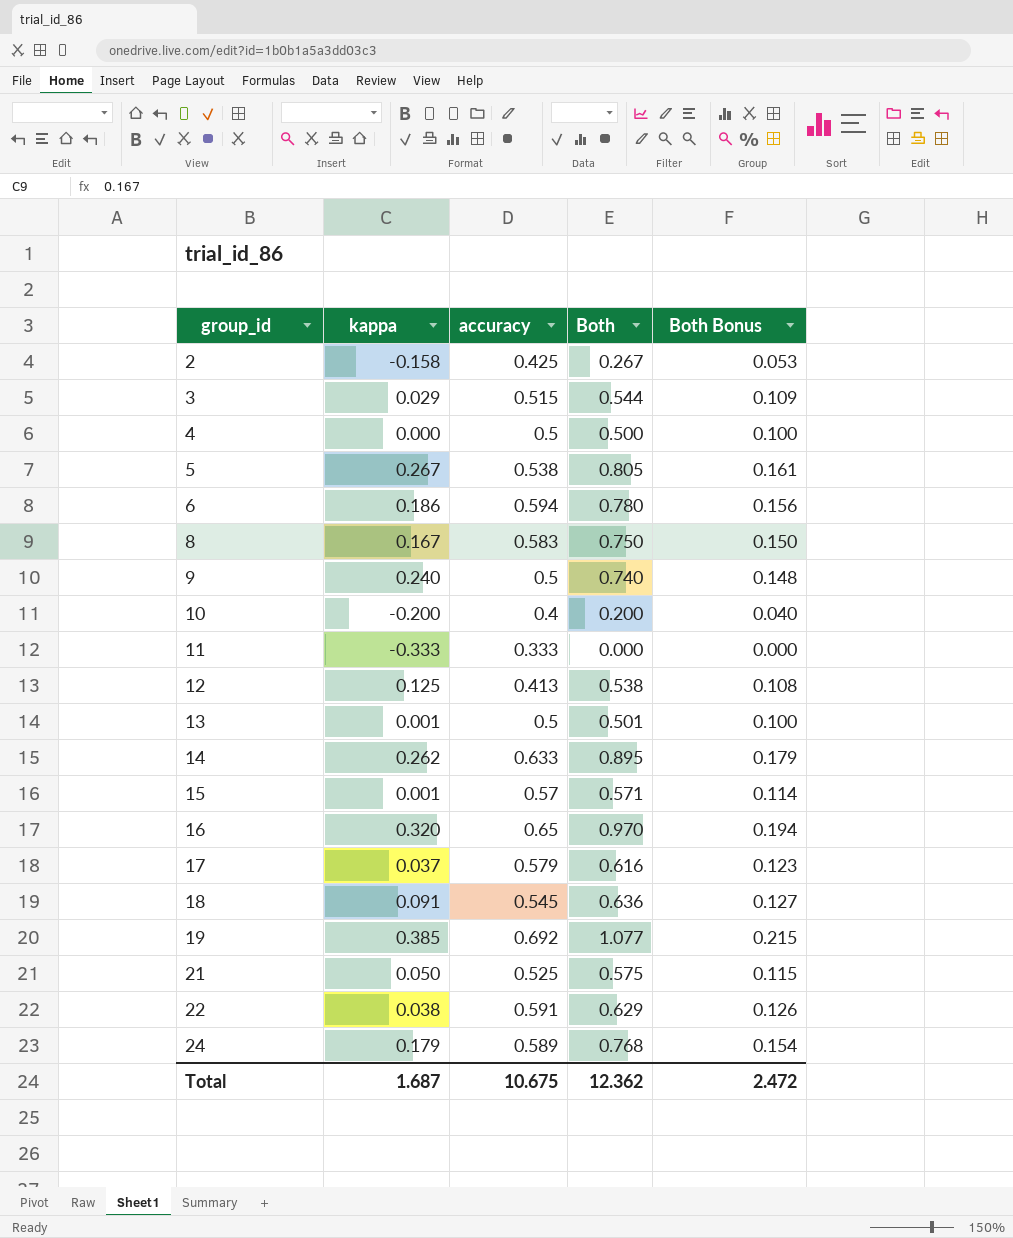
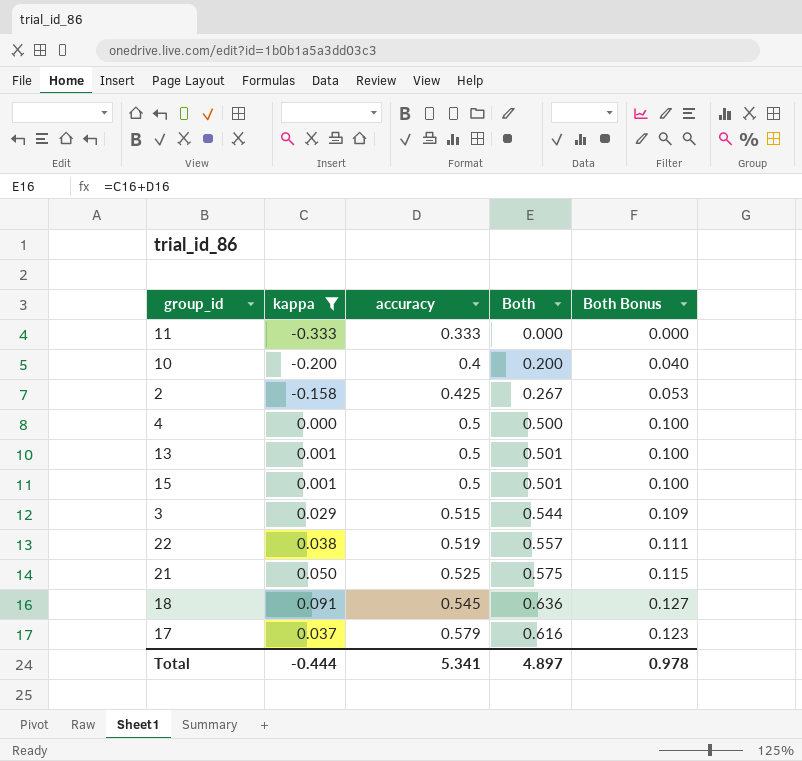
filter: none -> kappa <= 0.091
row order: group_id ascending -> accuracy ascending
15 | accuracy: 0.57 -> 0.5
15 | Both: 0.571 -> 0.501
15 | Both Bonus: 0.114 -> 0.100
22 | accuracy: 0.591 -> 0.519
22 | Both: 0.629 -> 0.557
22 | Both Bonus: 0.126 -> 0.111
Total | kappa: 1.687 -> -0.444
Total | accuracy: 10.675 -> 5.341
Total | Both: 12.362 -> 4.897
Total | Both Bonus: 2.472 -> 0.978

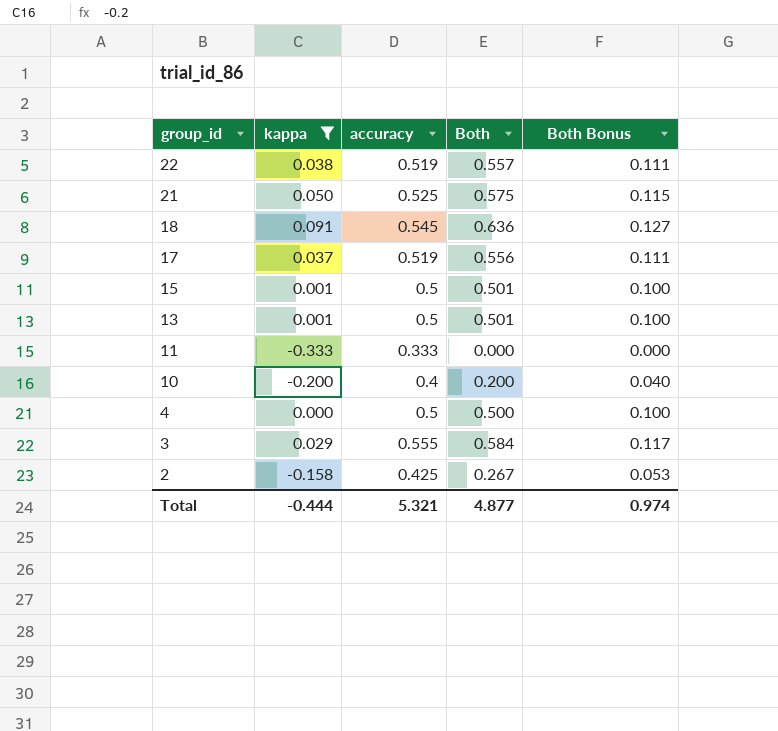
row order: accuracy ascending -> group_id descending
17 | accuracy: 0.579 -> 0.519
17 | Both: 0.616 -> 0.556
17 | Both Bonus: 0.123 -> 0.111
3 | accuracy: 0.515 -> 0.555
3 | Both: 0.544 -> 0.584
3 | Both Bonus: 0.109 -> 0.117
Total | accuracy: 5.341 -> 5.321
Total | Both: 4.897 -> 4.877
Total | Both Bonus: 0.978 -> 0.974

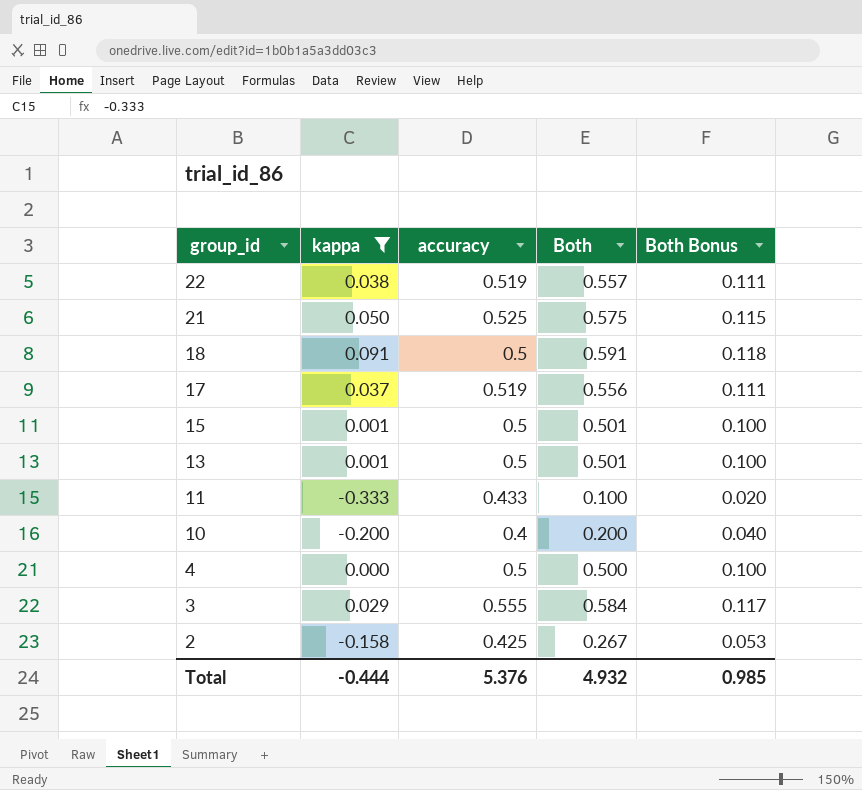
18 | accuracy: 0.545 -> 0.5
18 | Both: 0.636 -> 0.591
18 | Both Bonus: 0.127 -> 0.118
11 | accuracy: 0.333 -> 0.433
11 | Both: 0.000 -> 0.100
11 | Both Bonus: 0.000 -> 0.020
Total | accuracy: 5.321 -> 5.376
Total | Both: 4.877 -> 4.932
Total | Both Bonus: 0.974 -> 0.985

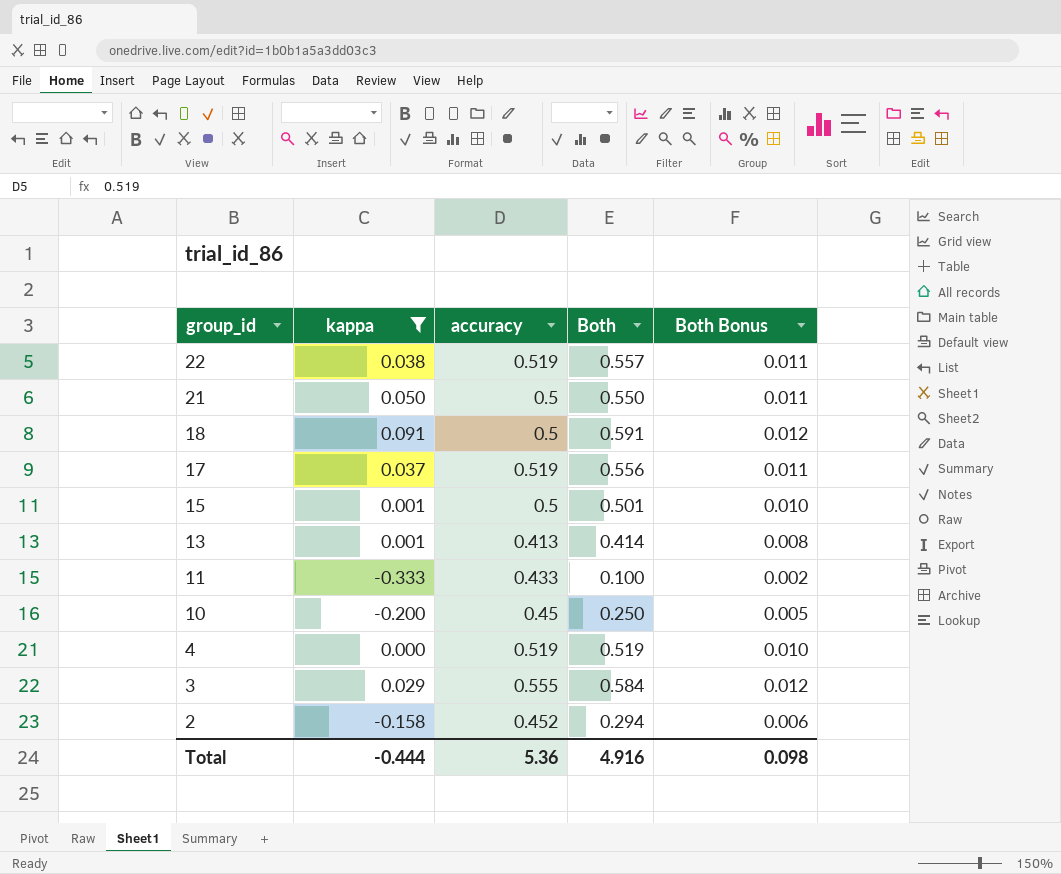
column Both Bonus | formula: [Both] * 0.2 -> [Both] * 0.02
21 | accuracy: 0.525 -> 0.5
21 | Both: 0.575 -> 0.550
13 | accuracy: 0.5 -> 0.413
13 | Both: 0.501 -> 0.414
10 | accuracy: 0.4 -> 0.45
10 | Both: 0.200 -> 0.250
4 | accuracy: 0.5 -> 0.519
4 | Both: 0.500 -> 0.519
2 | accuracy: 0.425 -> 0.452
2 | Both: 0.267 -> 0.294
Total | accuracy: 5.376 -> 5.36
Total | Both: 4.932 -> 4.916
Total | Both Bonus: 0.985 -> 0.098

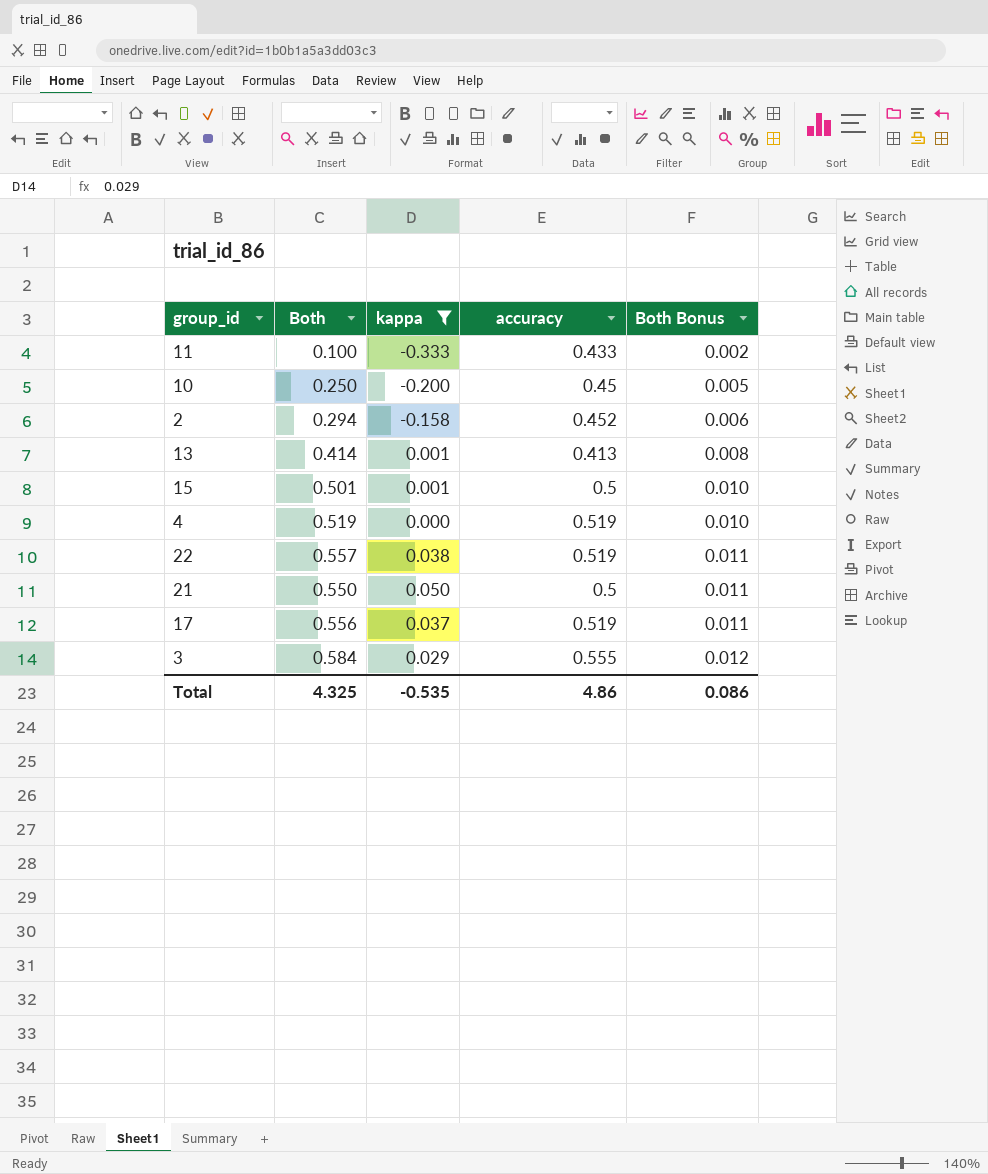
row order: group_id descending -> Both Bonus ascending
column Both | position: 4 -> 2
row 18: 0.091 | 0.5 | 0.591 | 0.012 -> none
Total | Both: 4.916 -> 4.325
Total | kappa: -0.444 -> -0.535
Total | accuracy: 5.36 -> 4.86
Total | Both Bonus: 0.098 -> 0.086

